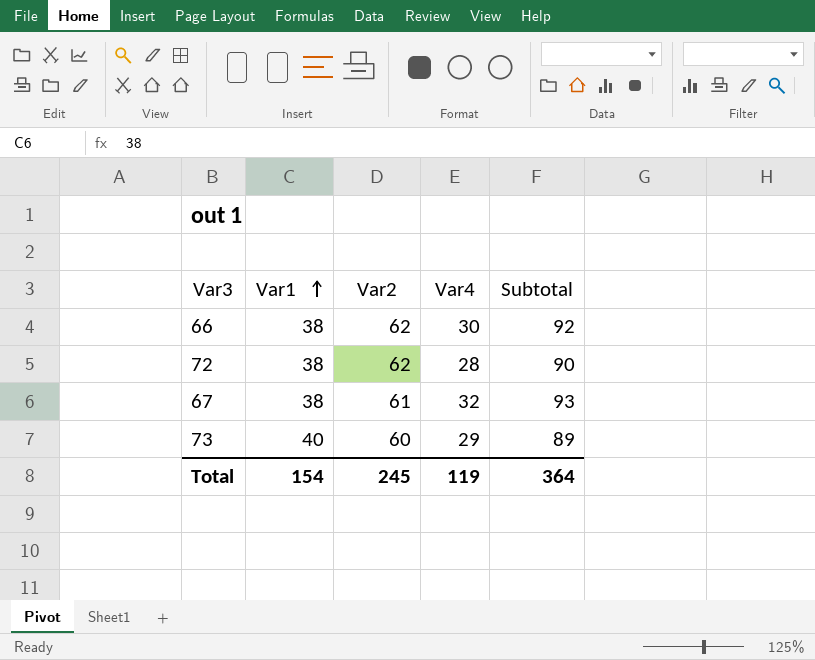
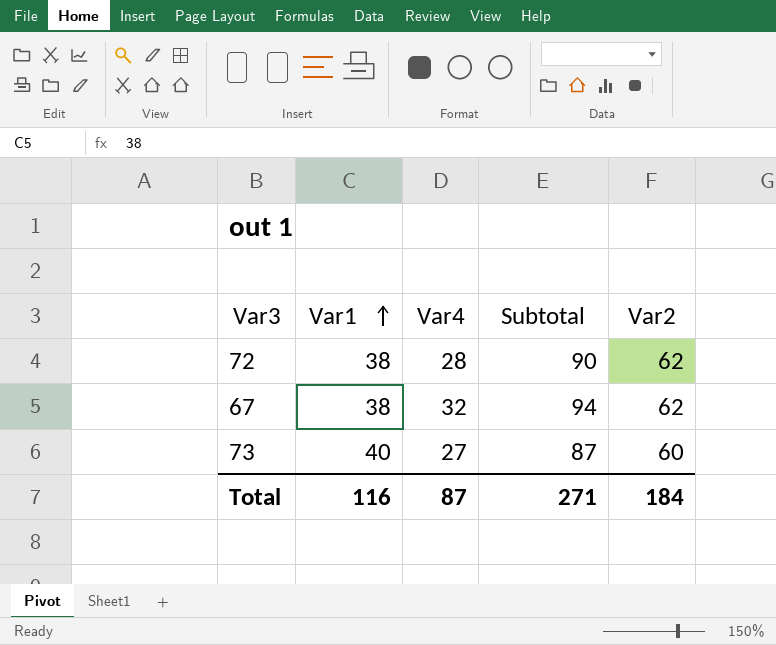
column Var2 | position: 3 -> 5
row 66: 38 | 62 | 30 | 92 -> none
67 | Subtotal: 93 -> 94
67 | Var2: 61 -> 62
73 | Var4: 29 -> 27
73 | Subtotal: 89 -> 87
Total | Var1: 154 -> 116
Total | Var4: 119 -> 87
Total | Subtotal: 364 -> 271
Total | Var2: 245 -> 184

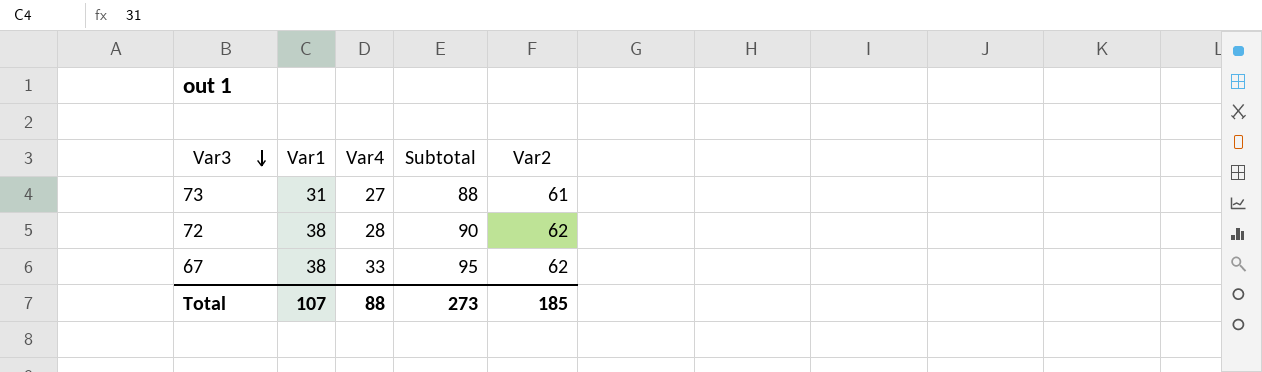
row order: Var1 ascending -> Var3 descending
73 | Var1: 40 -> 31
73 | Subtotal: 87 -> 88
73 | Var2: 60 -> 61
67 | Var4: 32 -> 33
67 | Subtotal: 94 -> 95
Total | Var1: 116 -> 107
Total | Var4: 87 -> 88
Total | Subtotal: 271 -> 273
Total | Var2: 184 -> 185

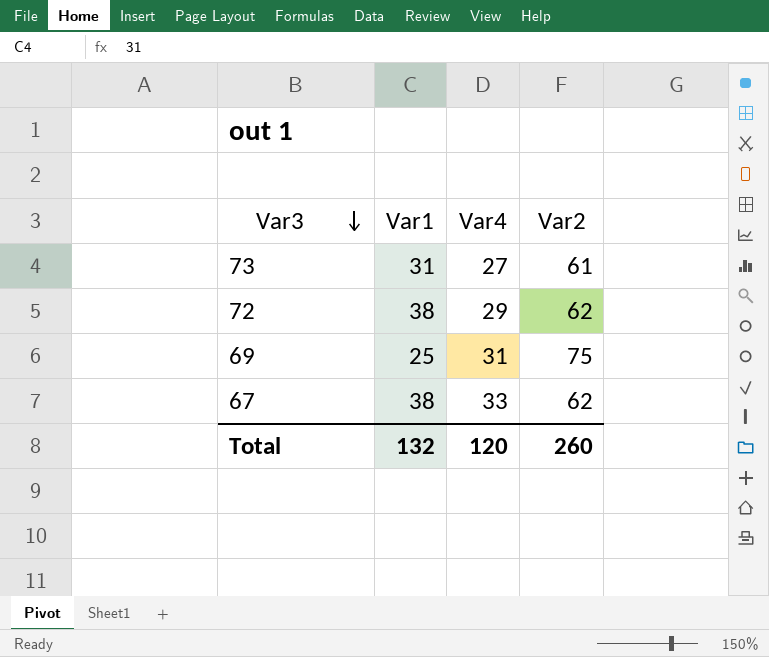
column Subtotal | formula: [Var4] + [Var2] -> none
72 | Var4: 28 -> 29
row 69: none -> 25 | 31 | 75
Total | Var1: 107 -> 132
Total | Var4: 88 -> 120
Total | Var2: 185 -> 260

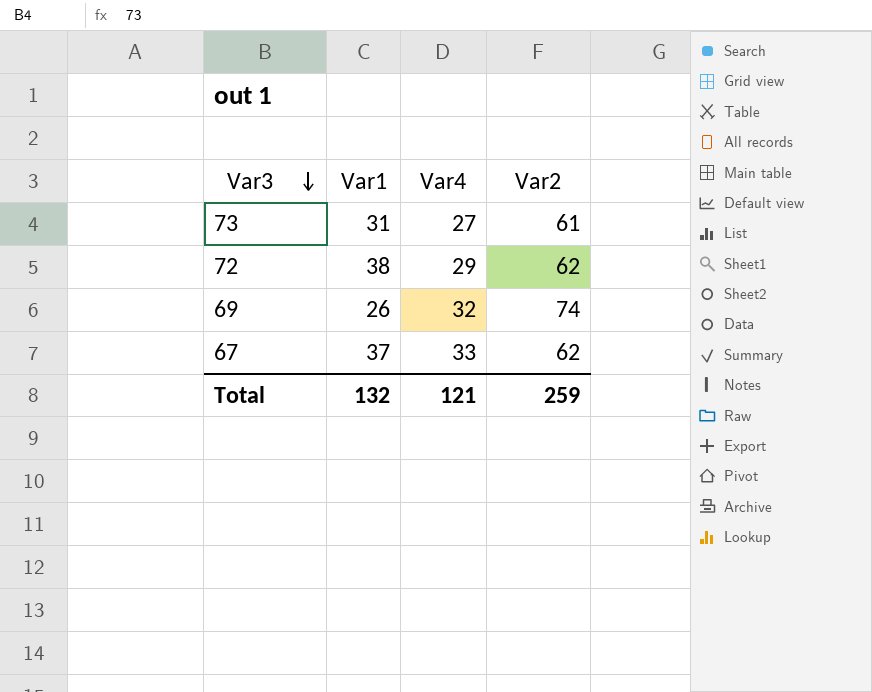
69 | Var1: 25 -> 26
69 | Var4: 31 -> 32
69 | Var2: 75 -> 74
67 | Var1: 38 -> 37
Total | Var4: 120 -> 121
Total | Var2: 260 -> 259

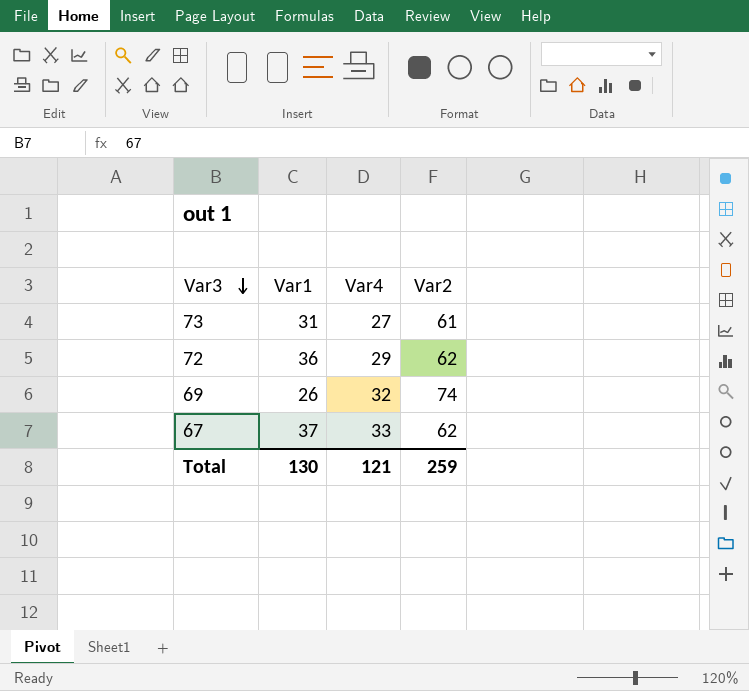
72 | Var1: 38 -> 36
Total | Var1: 132 -> 130

